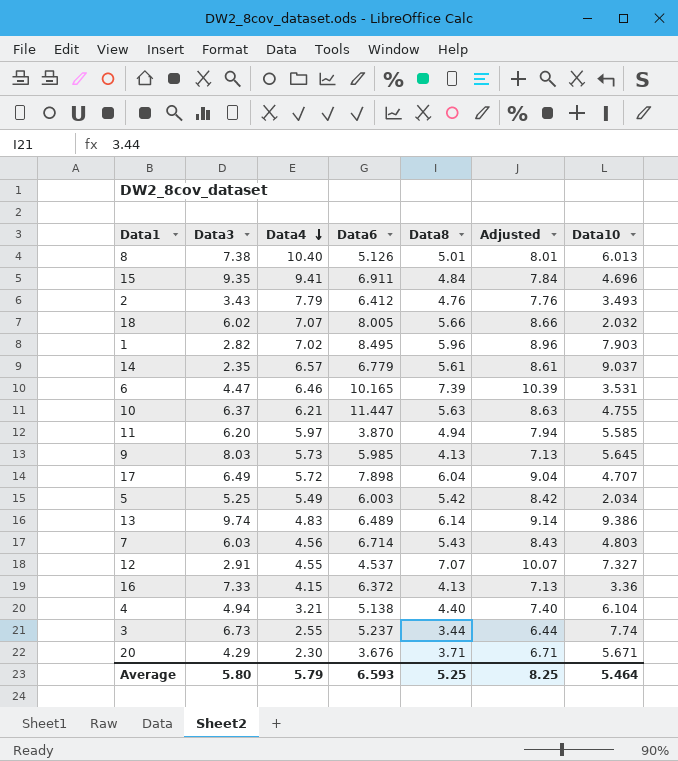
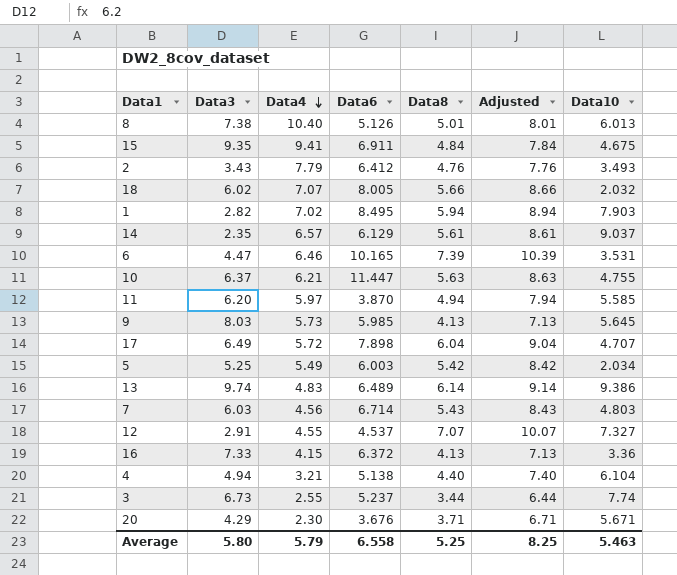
15 | Data10: 4.696 -> 4.675
1 | Data8: 5.96 -> 5.94
1 | Adjusted: 8.96 -> 8.94
14 | Data6: 6.779 -> 6.129
Average | Data6: 6.593 -> 6.558
Average | Data10: 5.464 -> 5.463

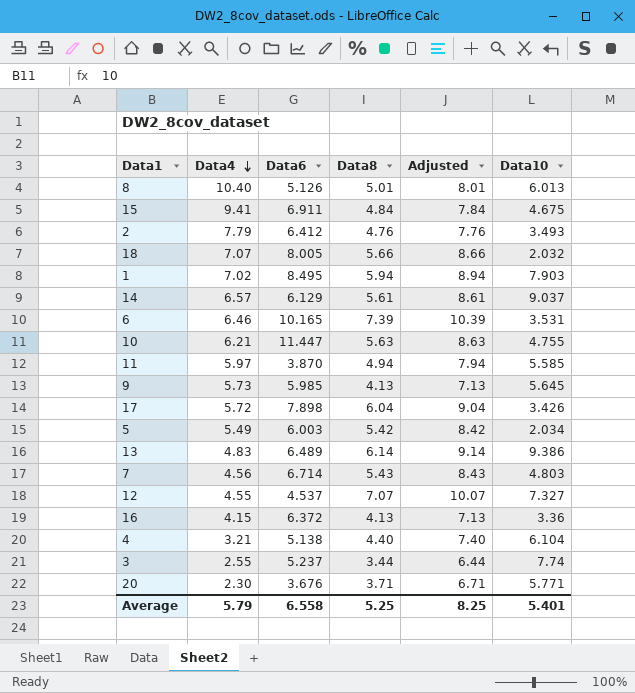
column Data3 | position: 2 -> none
17 | Data10: 4.707 -> 3.426
20 | Data10: 5.671 -> 5.771
Average | Data10: 5.463 -> 5.401

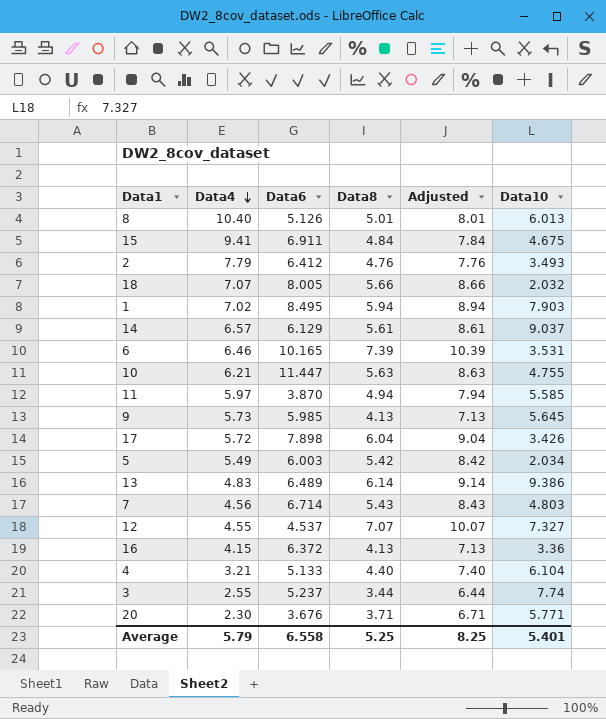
4 | Data6: 5.138 -> 5.133

